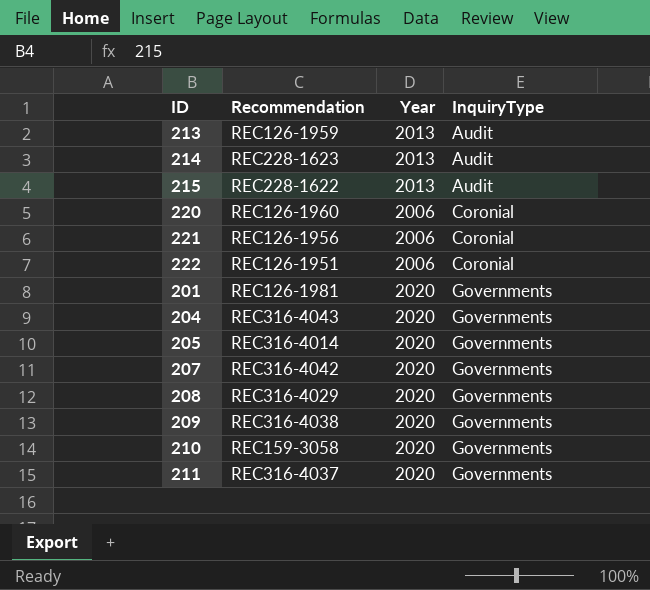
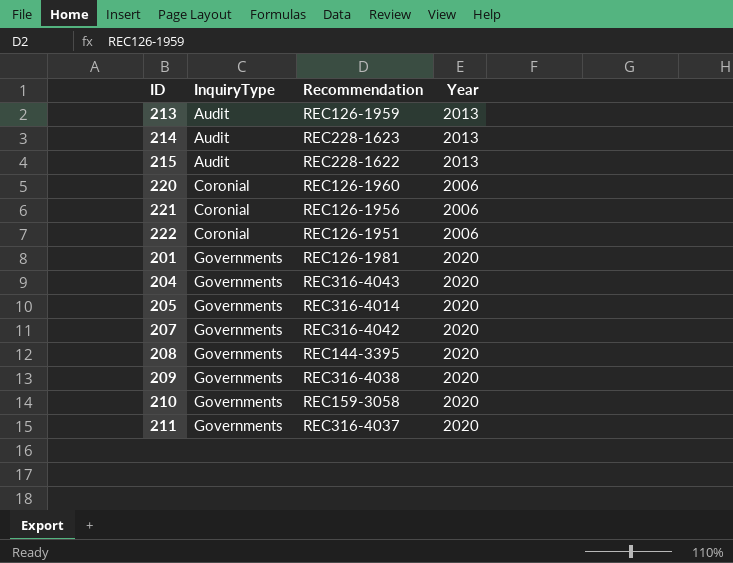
column InquiryType | position: 4 -> 2
208 | Recommendation: REC316-4029 -> REC144-3395

